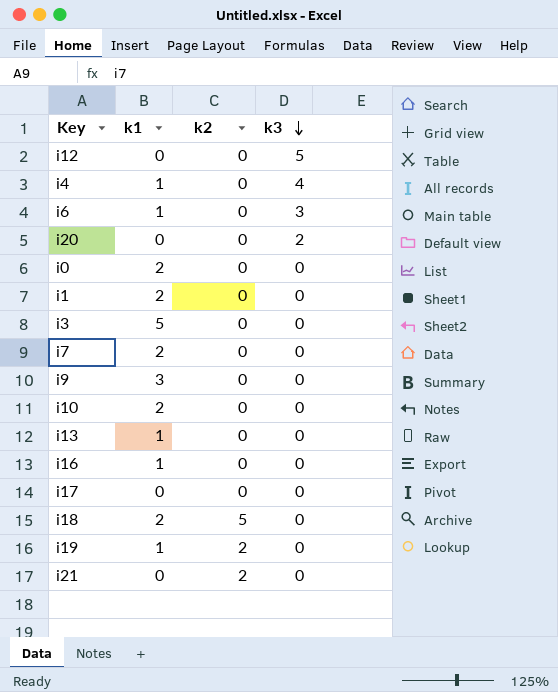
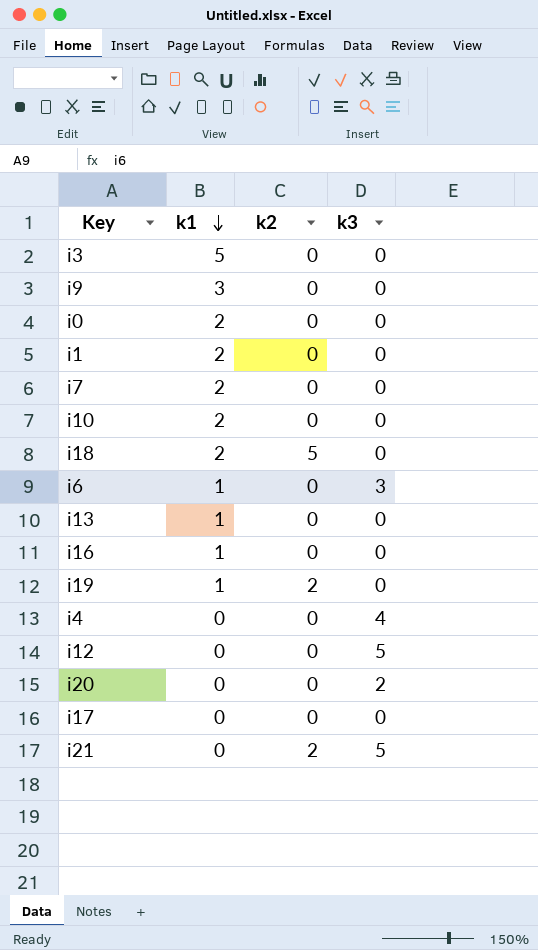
row order: k3 descending -> k1 descending
i4 | k1: 1 -> 0
i21 | k3: 0 -> 5

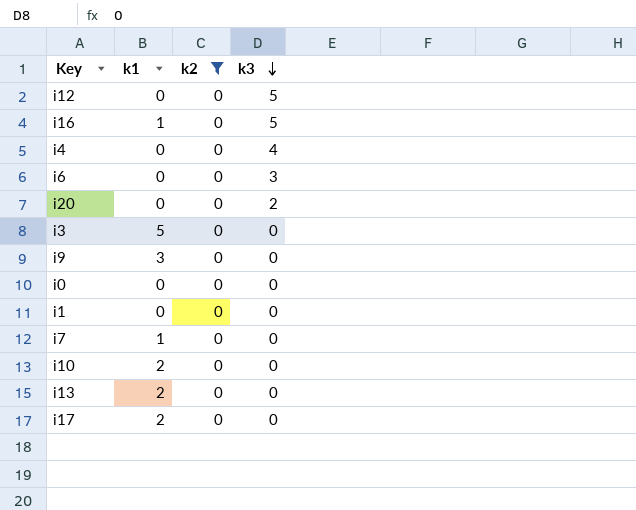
filter: none -> k2 = 0
row order: k1 descending -> k3 descending
i16 | k3: 0 -> 5
i6 | k1: 1 -> 0
i0 | k1: 2 -> 0
i1 | k1: 2 -> 0
i7 | k1: 2 -> 1
i13 | k1: 1 -> 2
i17 | k1: 0 -> 2

